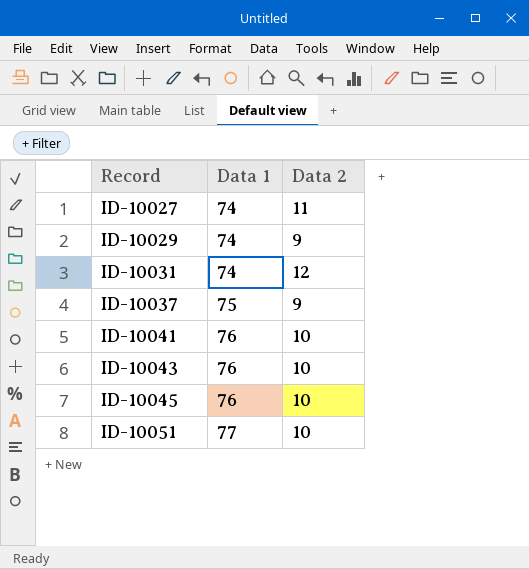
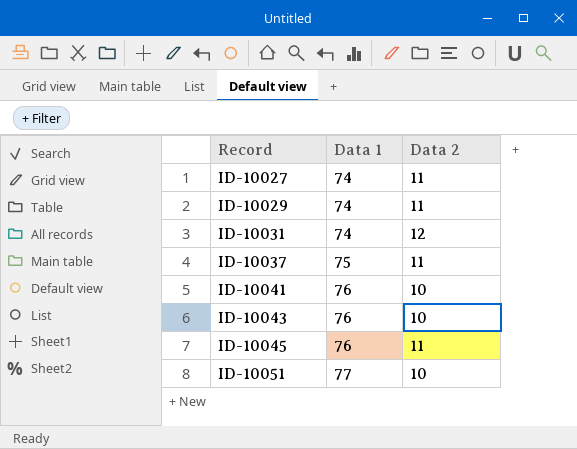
ID-10029 | Data 2: 9 -> 11
ID-10037 | Data 2: 9 -> 11
ID-10045 | Data 2: 10 -> 11

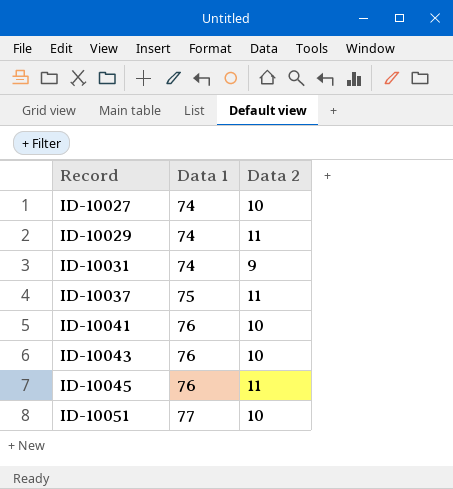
ID-10027 | Data 2: 11 -> 10
ID-10031 | Data 2: 12 -> 9

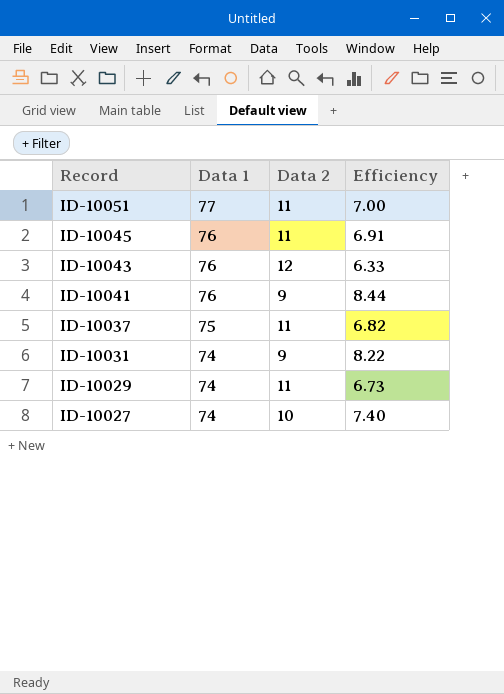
row order: Record ascending -> Record descending
column Efficiency | formula: none -> [Data 1] / [Data 2]
ID-10051 | Data 2: 10 -> 11
ID-10043 | Data 2: 10 -> 12
ID-10041 | Data 2: 10 -> 9

